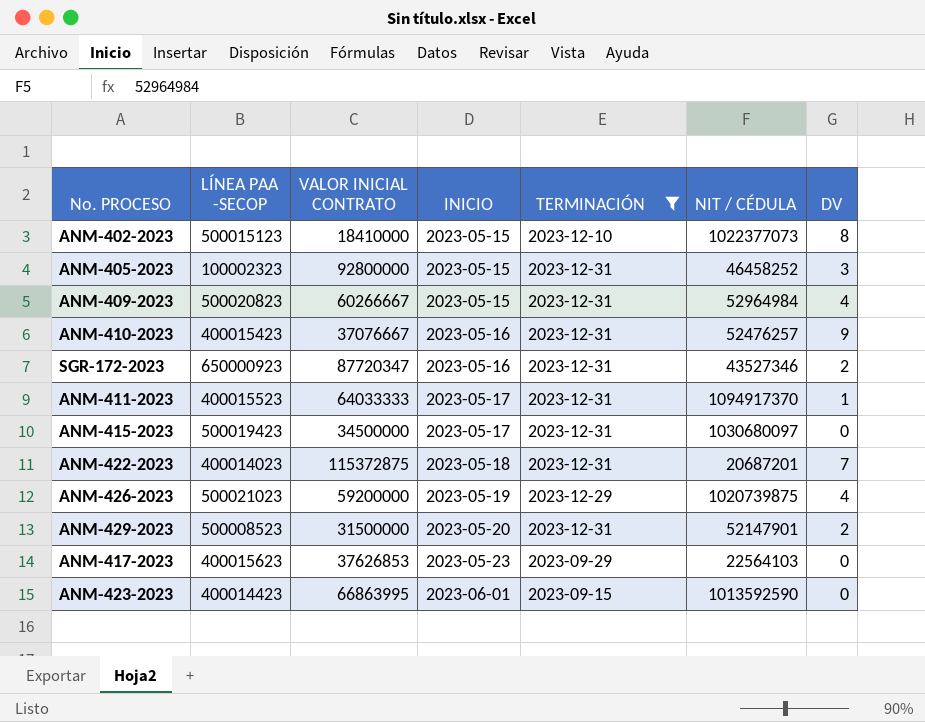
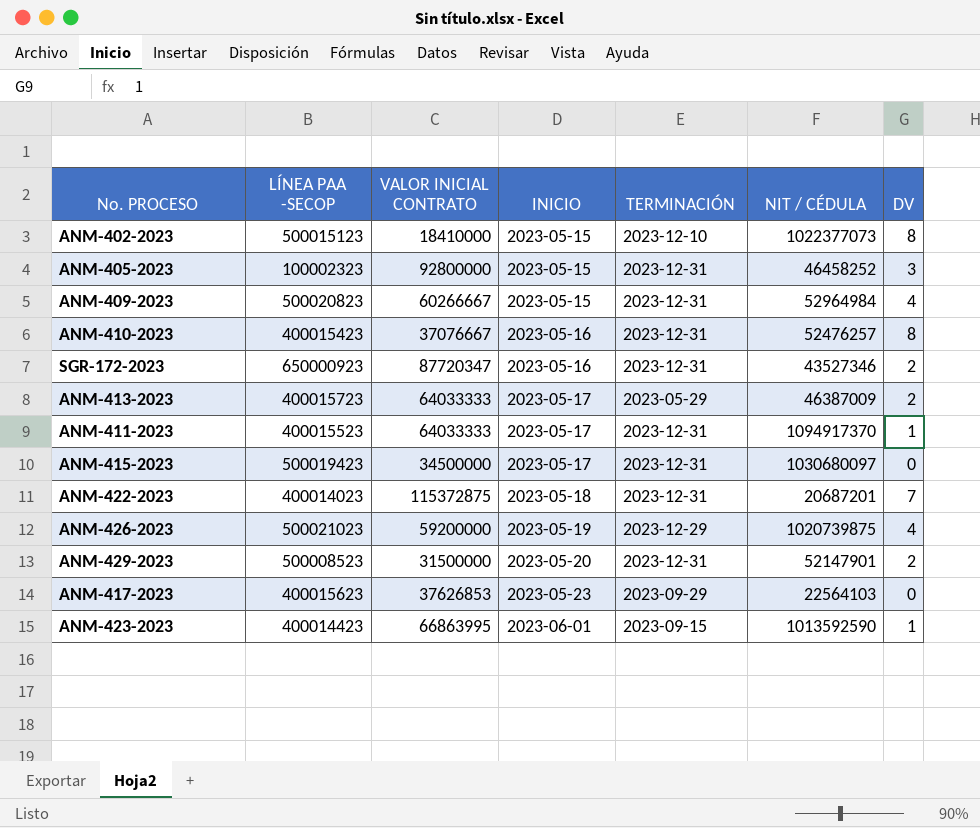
filter: TERMINACIÓN != 2023-05-29 -> none
ANM-410-2023 | DV: 9 -> 8
ANM-423-2023 | DV: 0 -> 1

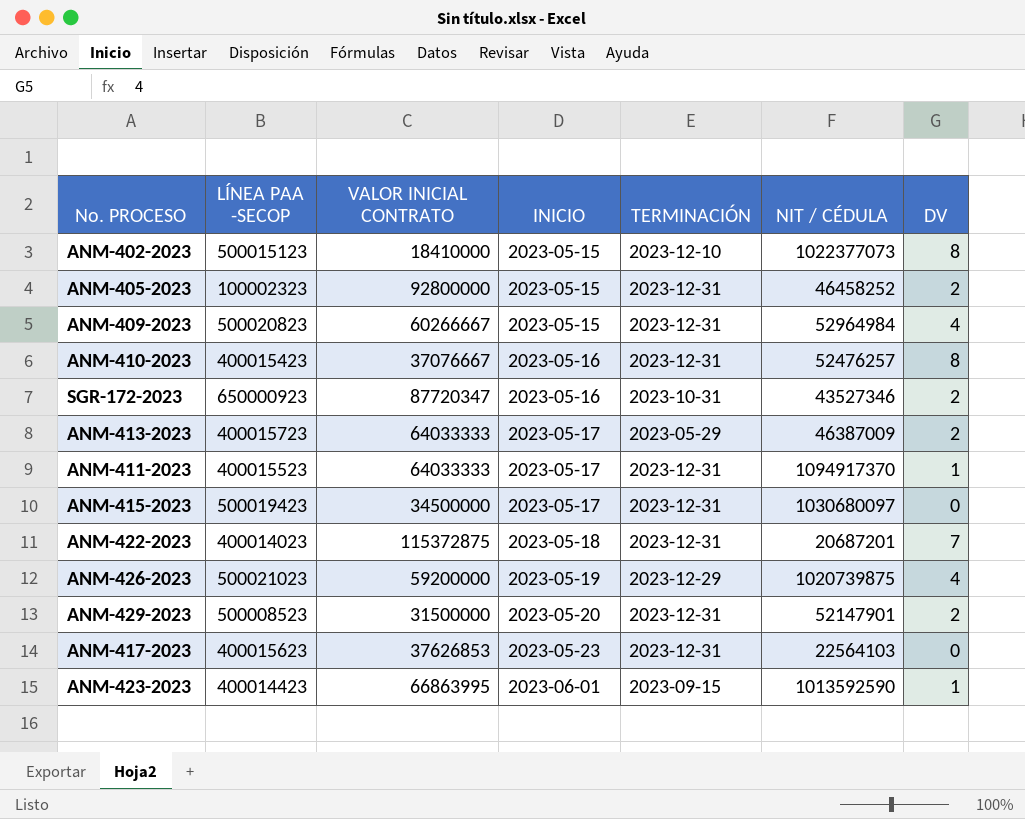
ANM-405-2023 | DV: 3 -> 2
SGR-172-2023 | TERMINACIÓN: 2023-12-31 -> 2023-10-31
ANM-417-2023 | TERMINACIÓN: 2023-09-29 -> 2023-12-31

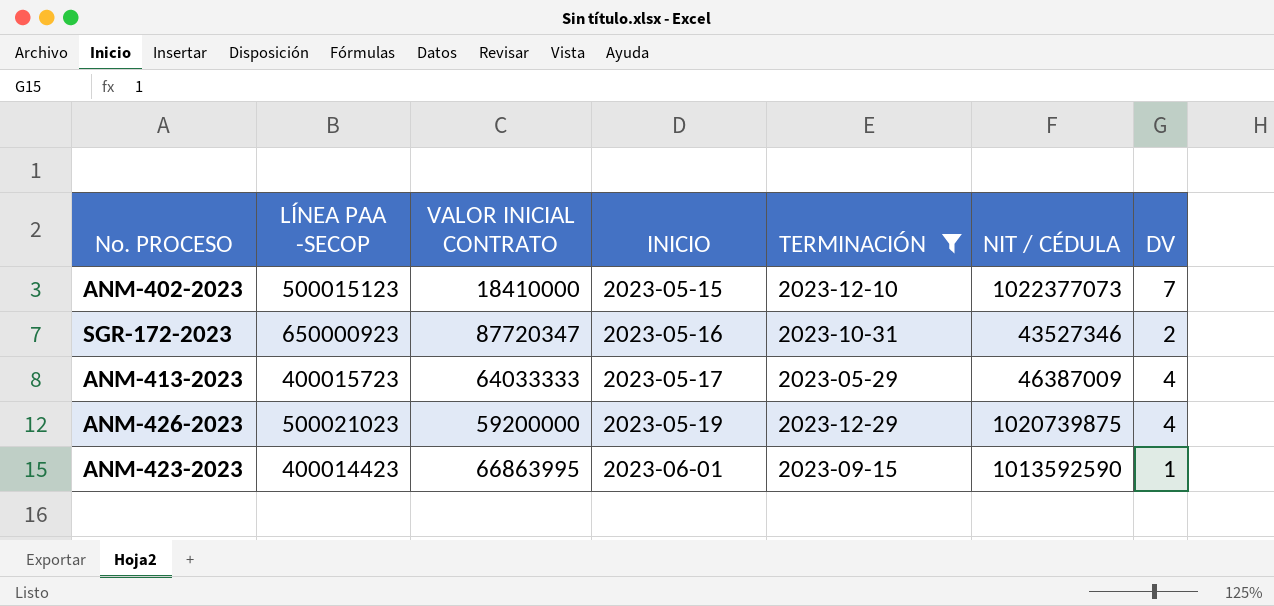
filter: none -> TERMINACIÓN != 2023-12-31
ANM-402-2023 | DV: 8 -> 7
ANM-413-2023 | DV: 2 -> 4

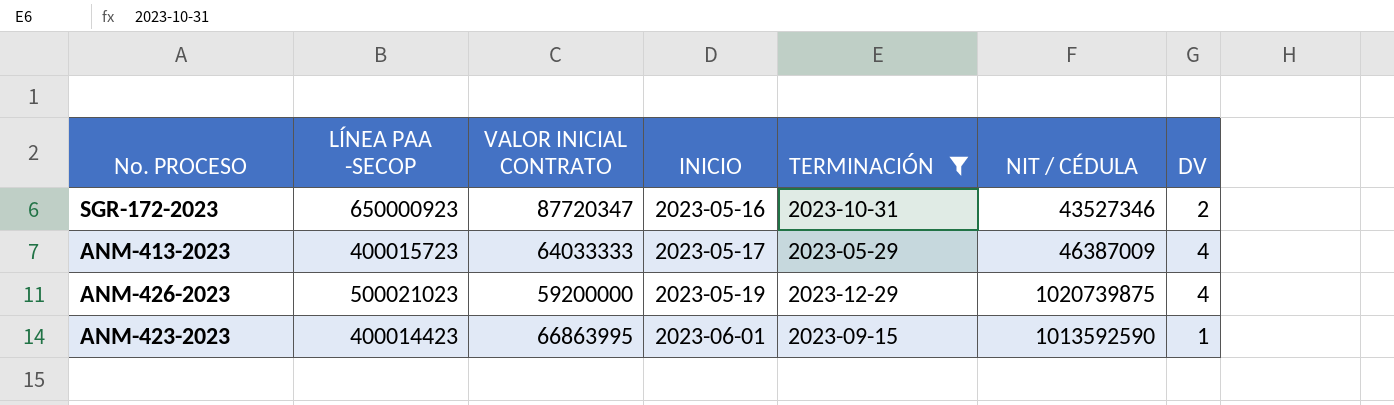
row ANM-402-2023: 500015123 | 18410000 | 2023-05-15 | 2023-12-10 | 1022377073 | 7 -> none

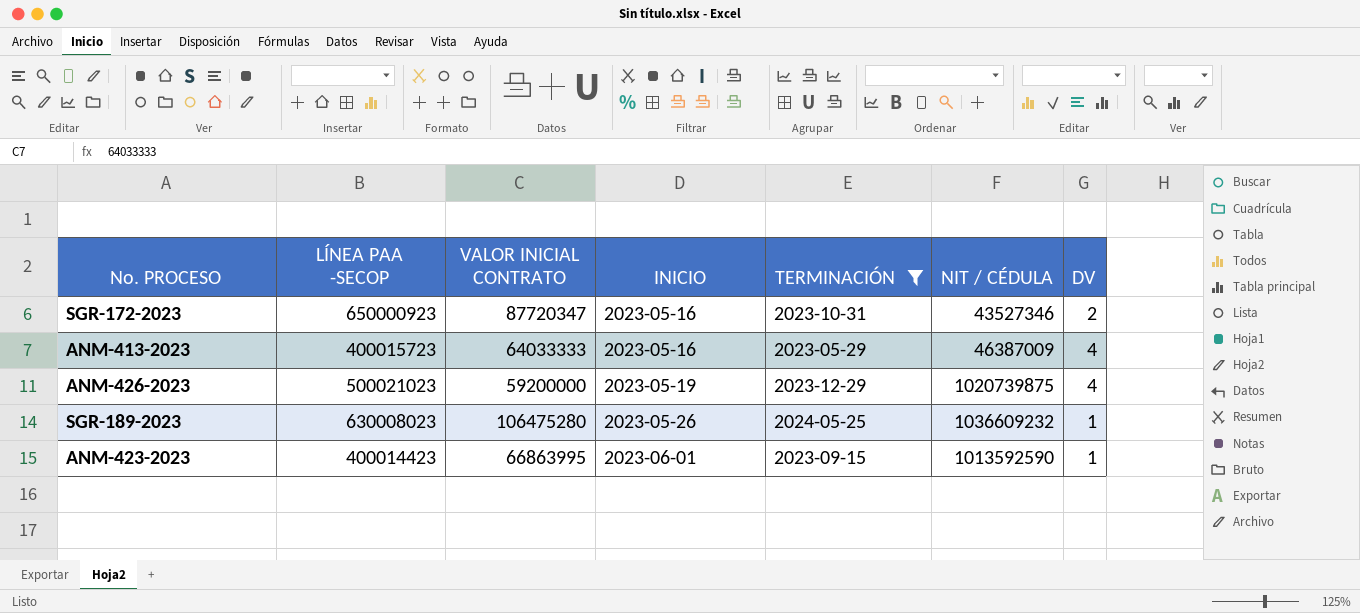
ANM-413-2023 | INICIO: 2023-05-17 -> 2023-05-16
row SGR-189-2023: none -> 630008023 | 106475280 | 2023-05-26 | 2024-05-25 | 1036609232 | 1

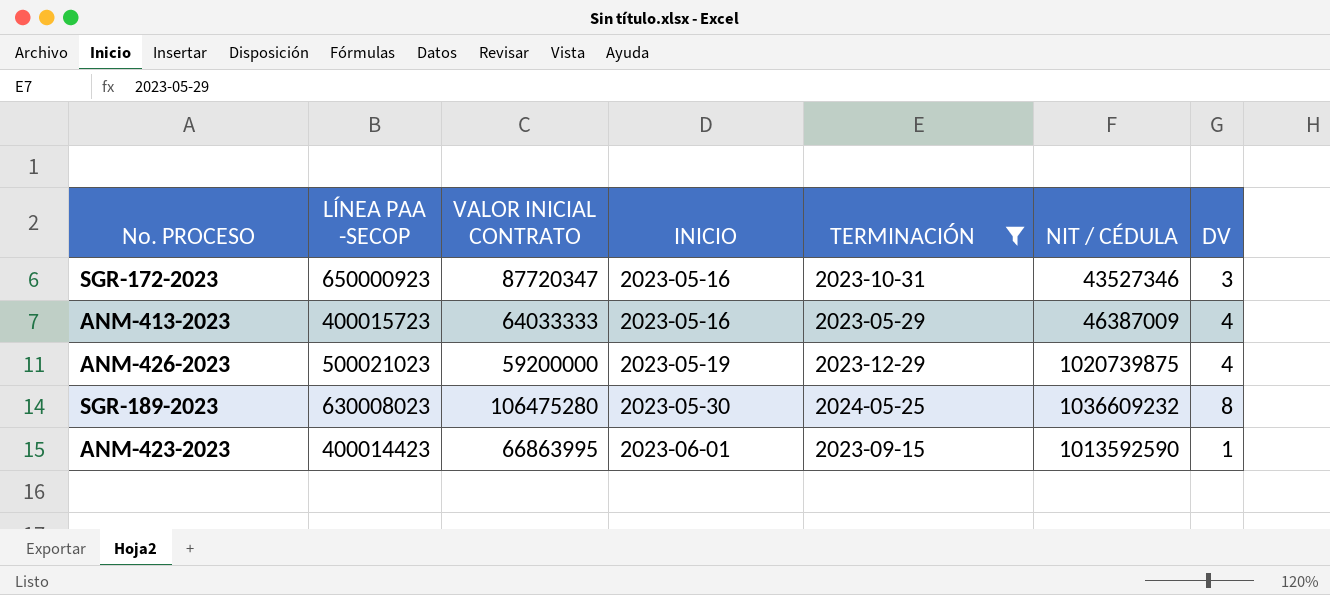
SGR-172-2023 | DV: 2 -> 3
SGR-189-2023 | INICIO: 2023-05-26 -> 2023-05-30
SGR-189-2023 | DV: 1 -> 8

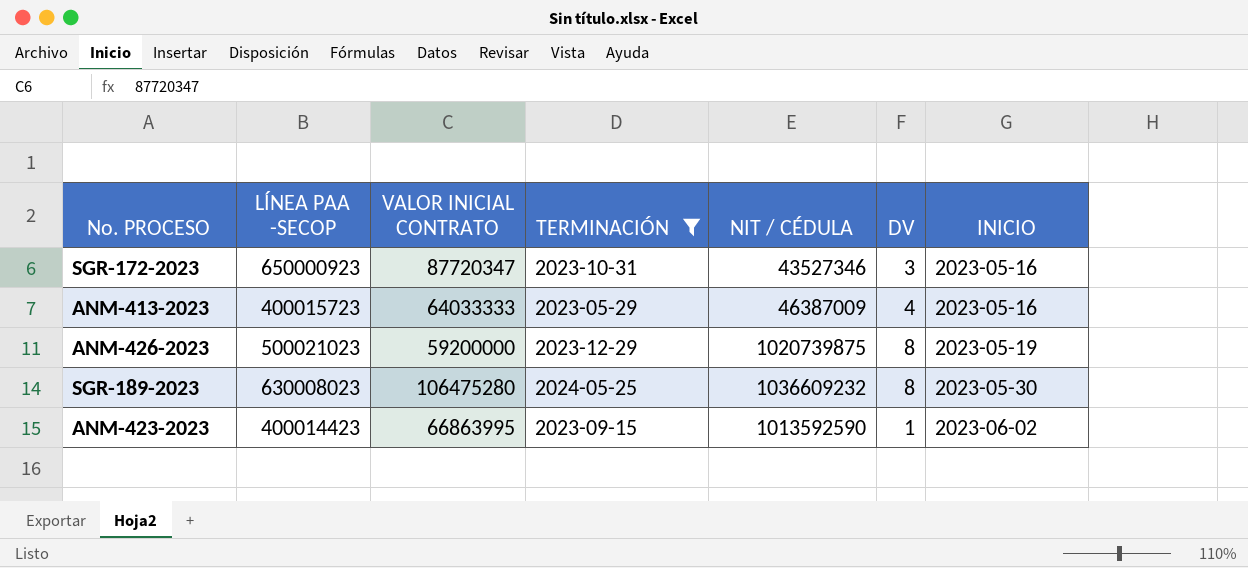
column INICIO | position: 4 -> 7
ANM-426-2023 | DV: 4 -> 8
ANM-423-2023 | INICIO: 2023-06-01 -> 2023-06-02

